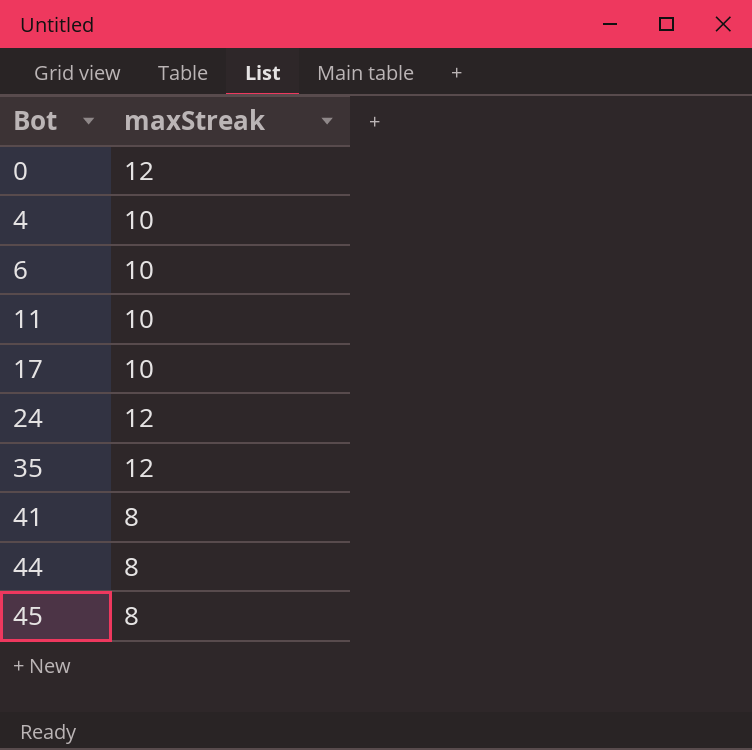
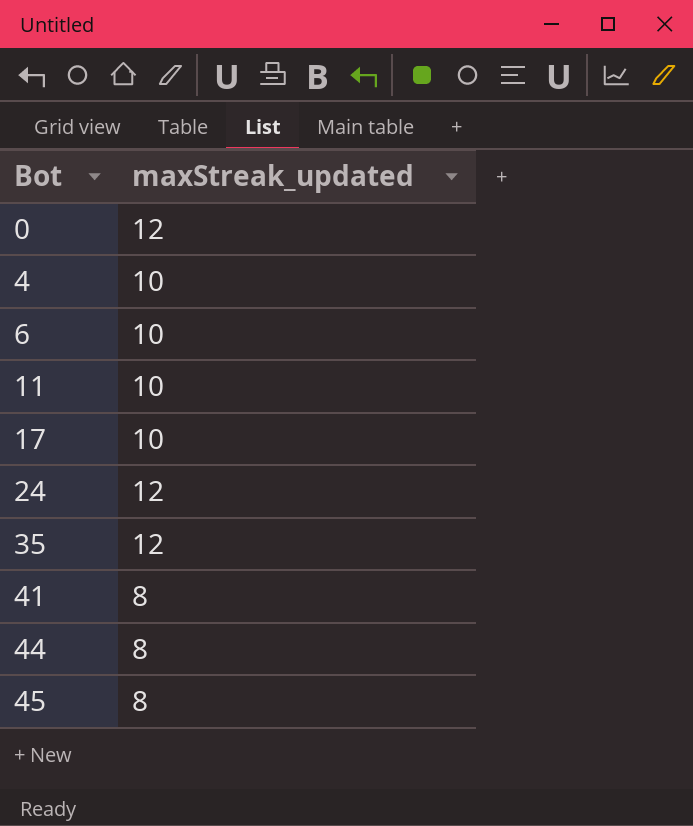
column name: maxStreak -> maxStreak_updated

